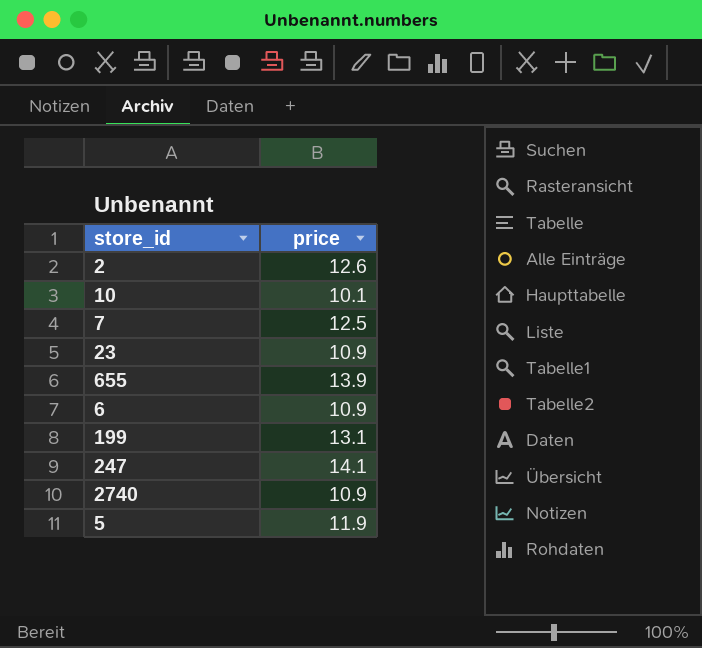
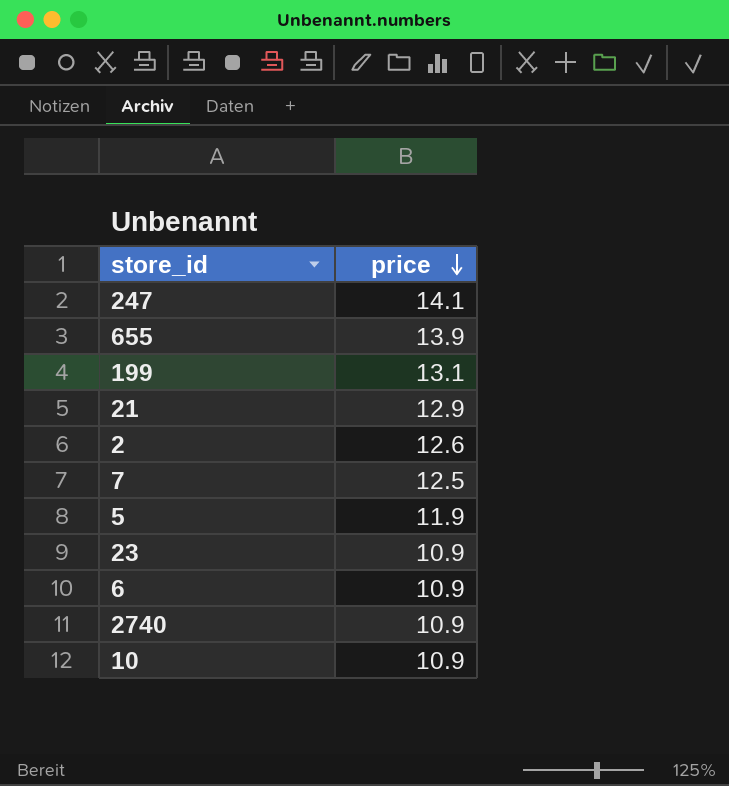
row order: none -> price descending
row 21: none -> 12.9
10 | price: 10.1 -> 10.9

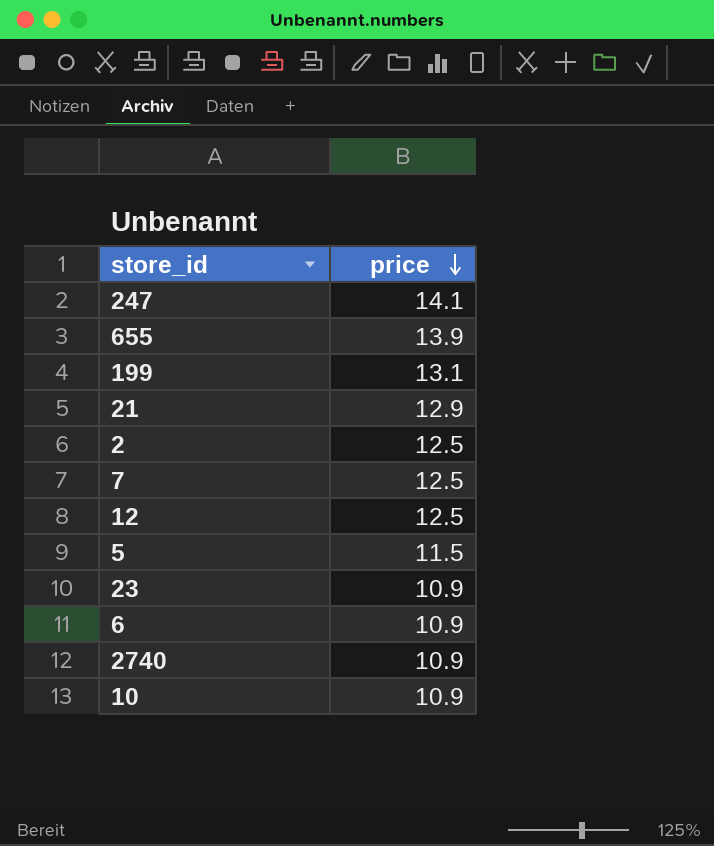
2 | price: 12.6 -> 12.5
row 12: none -> 12.5
5 | price: 11.9 -> 11.5

